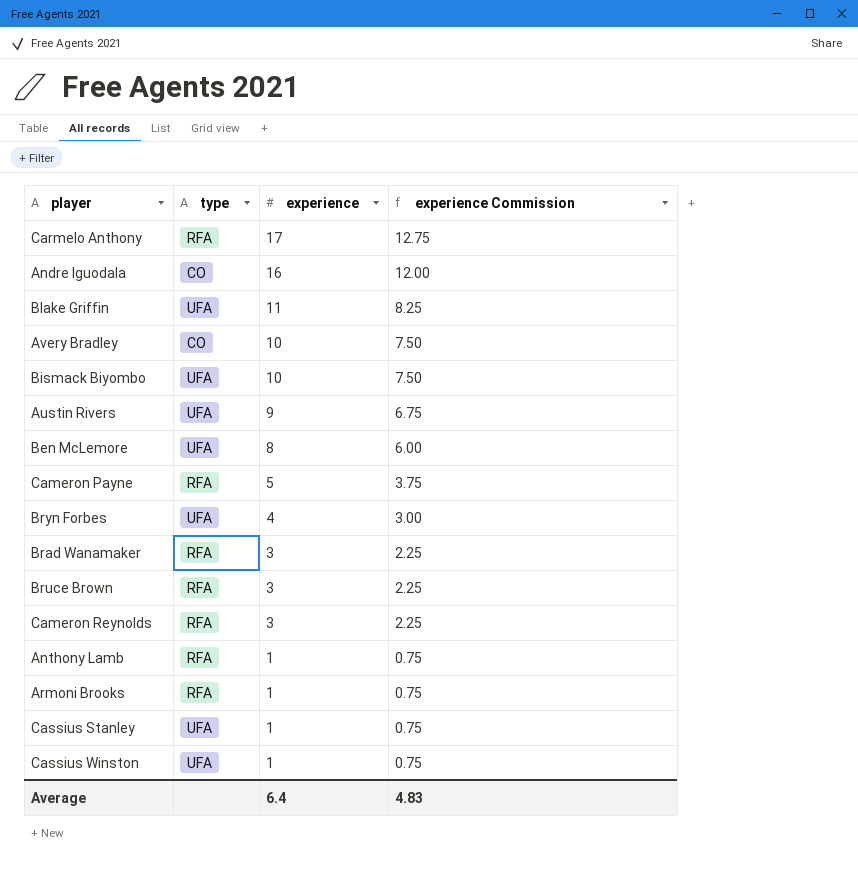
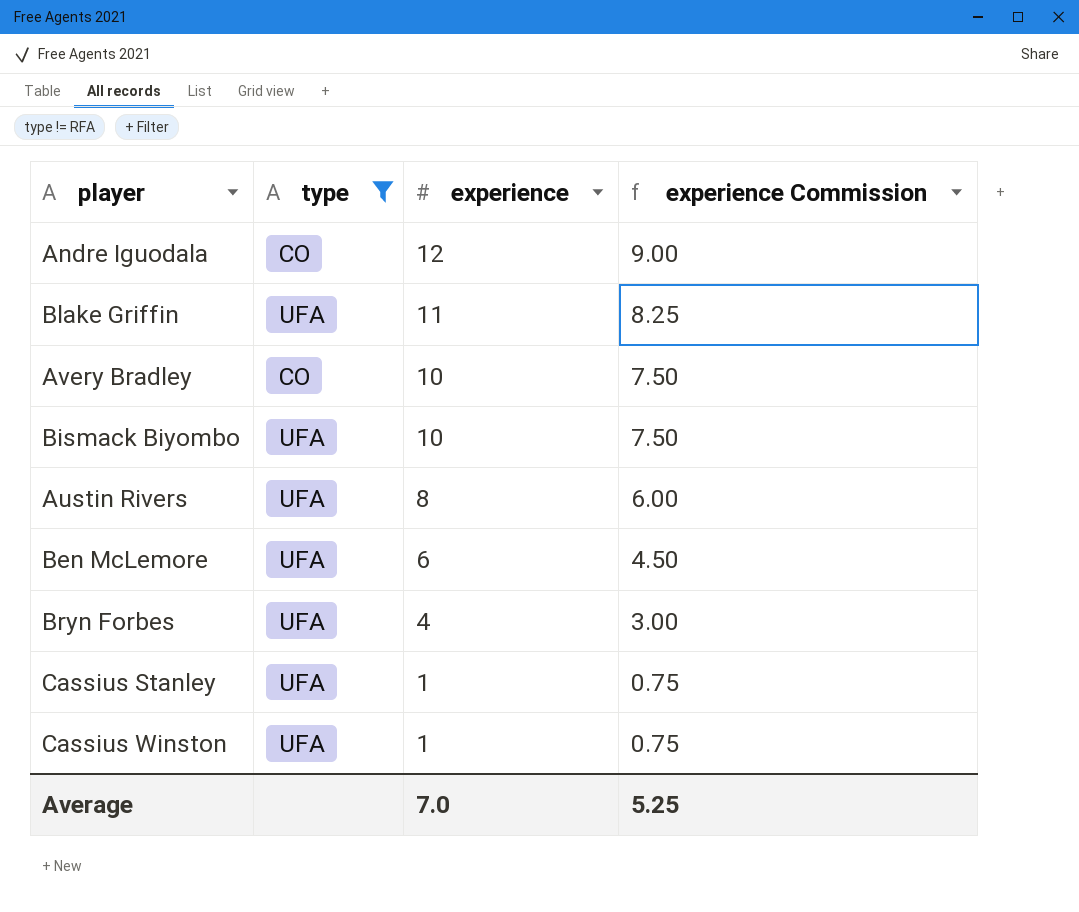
filter: none -> type != RFA
Andre Iguodala | experience: 16 -> 12
Andre Iguodala | experience Commission: 12.00 -> 9.00
Austin Rivers | experience: 9 -> 8
Austin Rivers | experience Commission: 6.75 -> 6.00
Ben McLemore | experience: 8 -> 6
Ben McLemore | experience Commission: 6.00 -> 4.50
Average | experience: 6.4 -> 7.0
Average | experience Commission: 4.83 -> 5.25

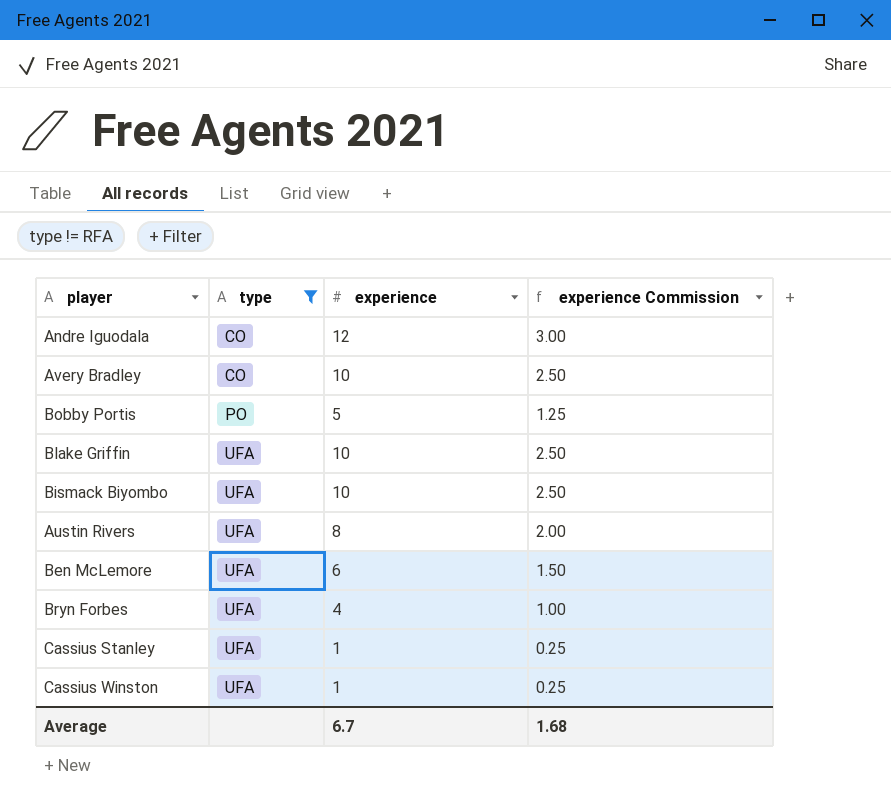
row order: experience descending -> type ascending
column experience Commission | formula: [experience] * 0.75 -> [experience] * 0.25
row Bobby Portis: none -> PO | 5 | 1.25
Blake Griffin | experience: 11 -> 10
Average | experience: 7.0 -> 6.7
Average | experience Commission: 5.25 -> 1.68

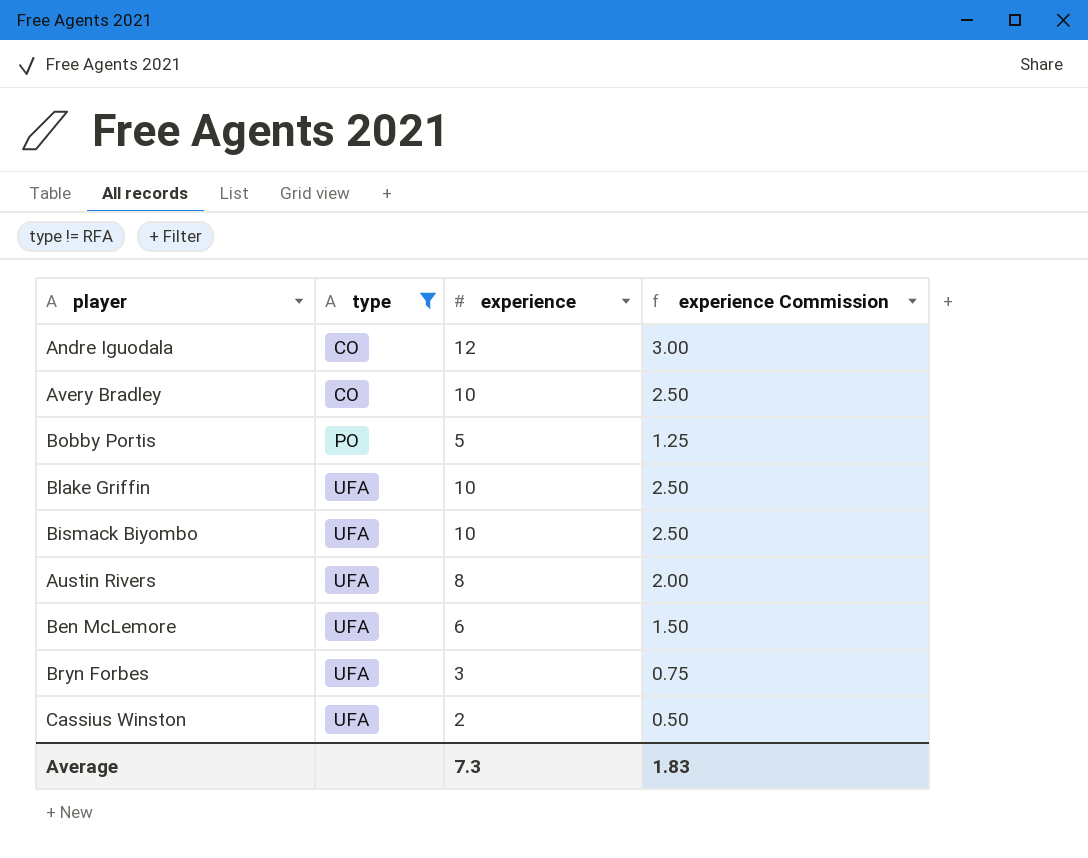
row Cassius Stanley: UFA | 1 | 0.25 -> none
Bryn Forbes | experience: 4 -> 3
Bryn Forbes | experience Commission: 1.00 -> 0.75
Cassius Winston | experience: 1 -> 2
Cassius Winston | experience Commission: 0.25 -> 0.50
Average | experience: 6.7 -> 7.3
Average | experience Commission: 1.68 -> 1.83

